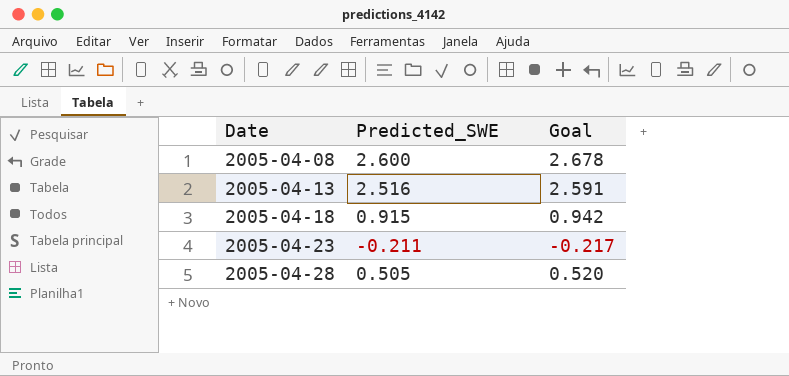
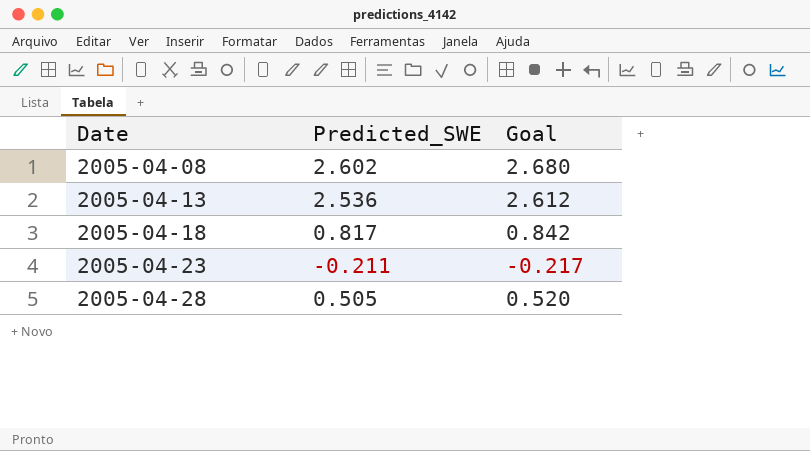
2005-04-08 | Predicted_SWE: 2.600 -> 2.602
2005-04-08 | Goal: 2.678 -> 2.680
2005-04-13 | Predicted_SWE: 2.516 -> 2.536
2005-04-13 | Goal: 2.591 -> 2.612
2005-04-18 | Predicted_SWE: 0.915 -> 0.817
2005-04-18 | Goal: 0.942 -> 0.842

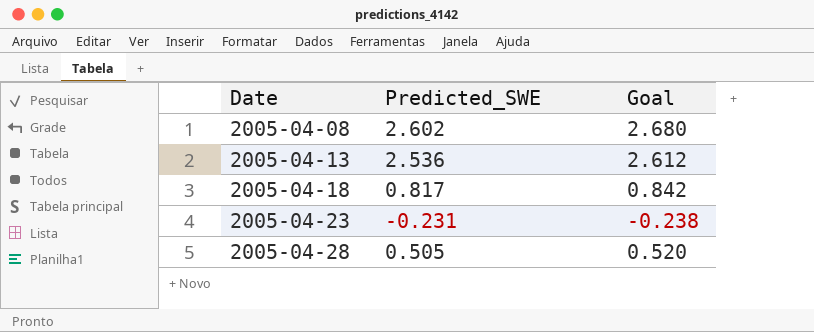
2005-04-23 | Predicted_SWE: -0.211 -> -0.231
2005-04-23 | Goal: -0.217 -> -0.238

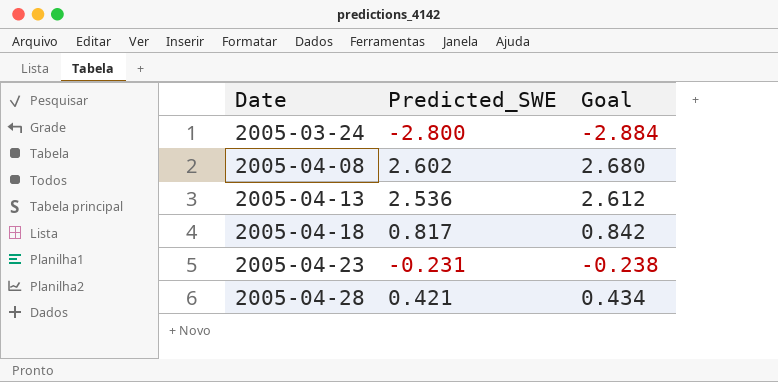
row 2005-03-24: none -> -2.800 | -2.884
2005-04-28 | Predicted_SWE: 0.505 -> 0.421
2005-04-28 | Goal: 0.520 -> 0.434

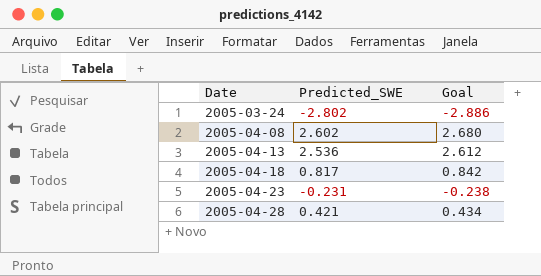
2005-03-24 | Predicted_SWE: -2.800 -> -2.802
2005-03-24 | Goal: -2.884 -> -2.886

